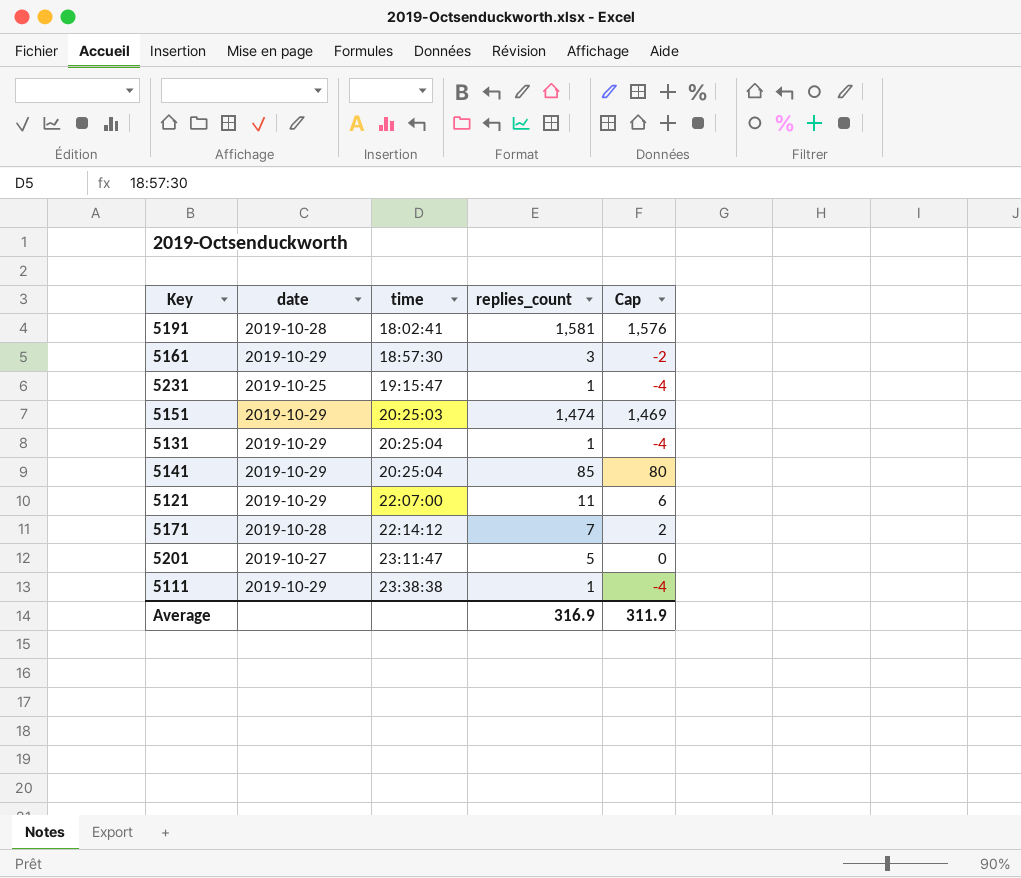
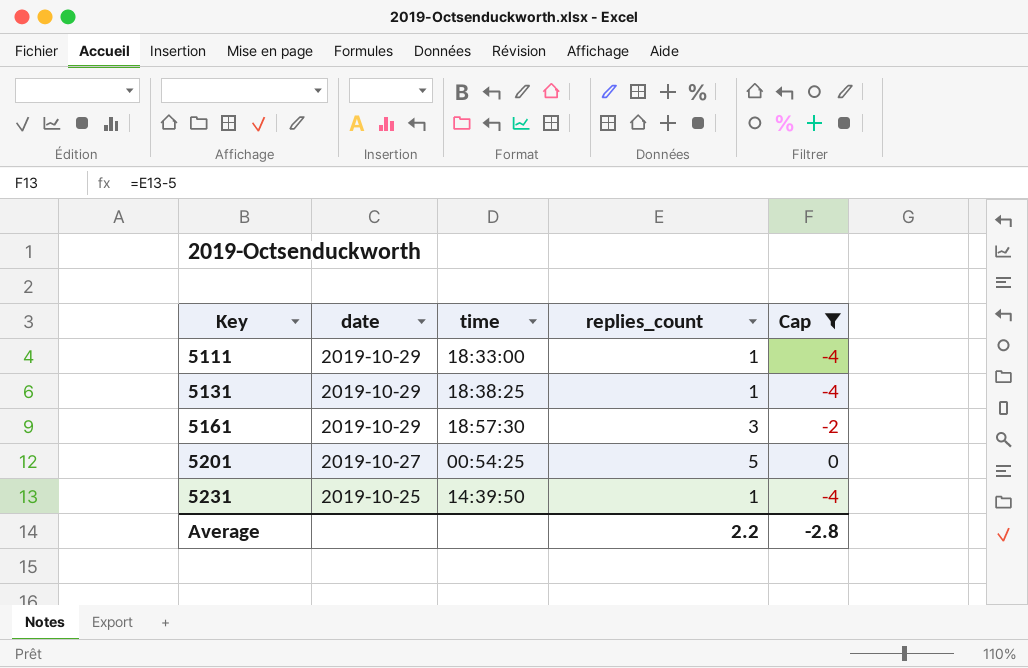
filter: none -> Cap <= 0
row order: time ascending -> Key ascending
5111 | time: 23:38:38 -> 18:33:00
5131 | time: 20:25:04 -> 18:38:25
5201 | time: 23:11:47 -> 00:54:25
5231 | time: 19:15:47 -> 14:39:50
Average | replies_count: 316.9 -> 2.2
Average | Cap: 311.9 -> -2.8

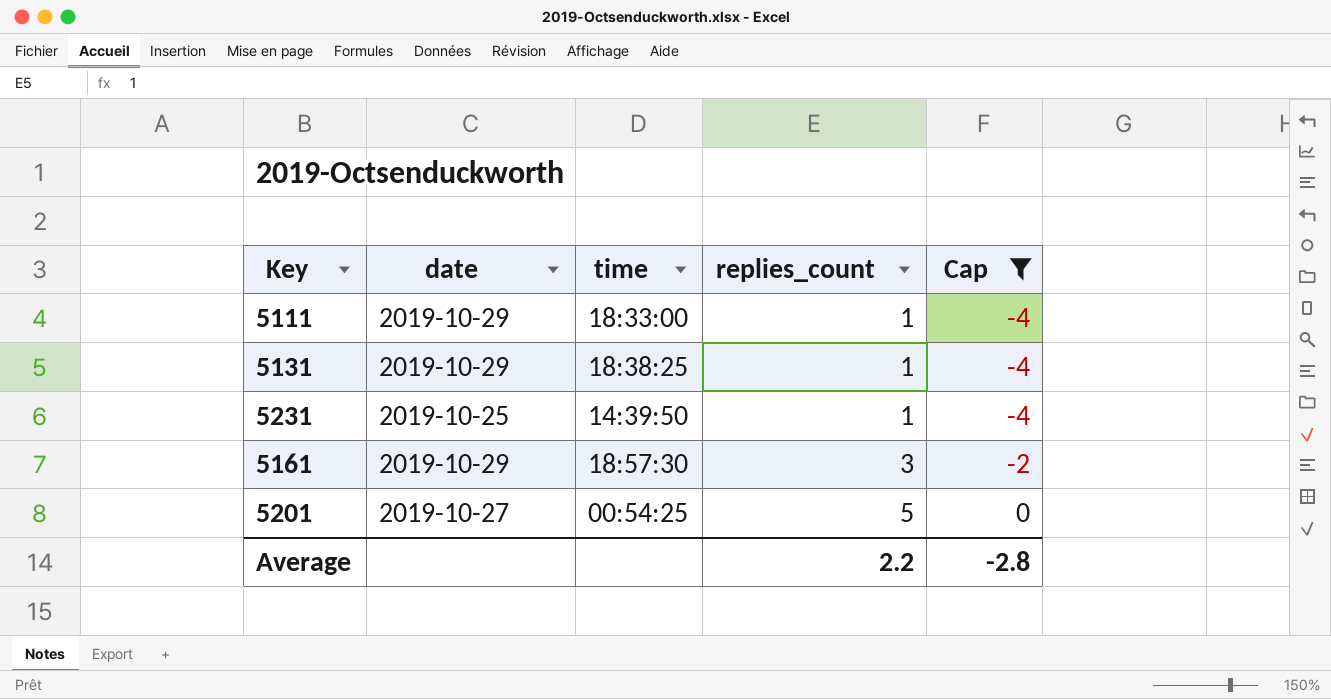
row order: Key ascending -> replies_count ascending

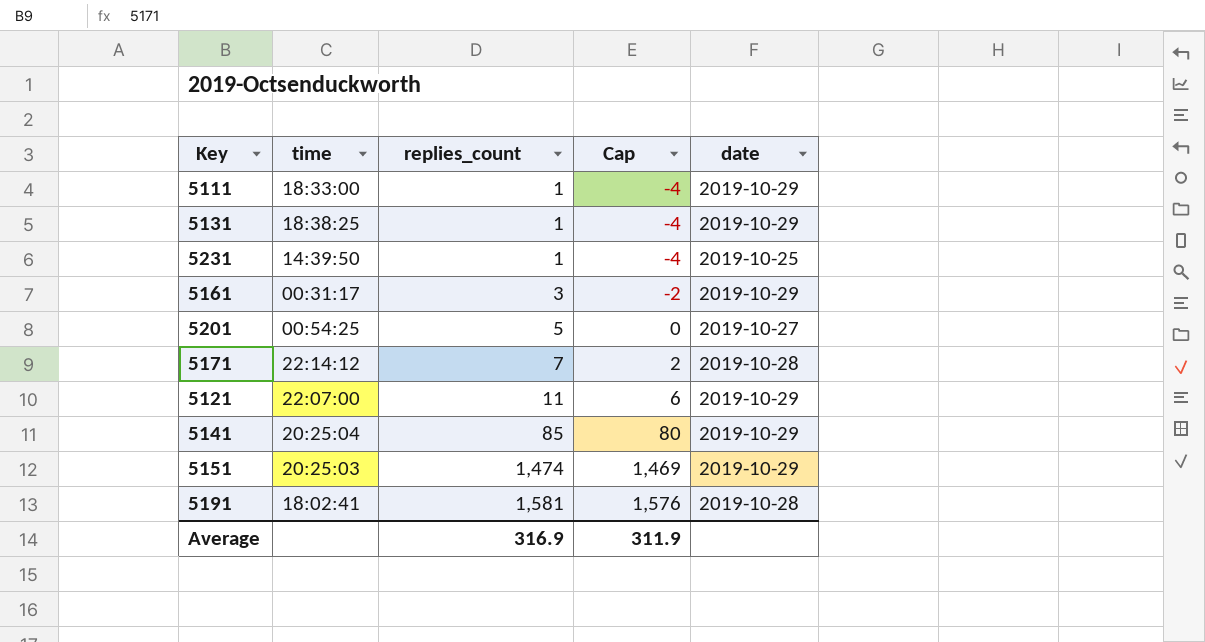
filter: Cap <= 0 -> none
column date | position: 2 -> 5
5161 | time: 18:57:30 -> 00:31:17
Average | replies_count: 2.2 -> 316.9
Average | Cap: -2.8 -> 311.9

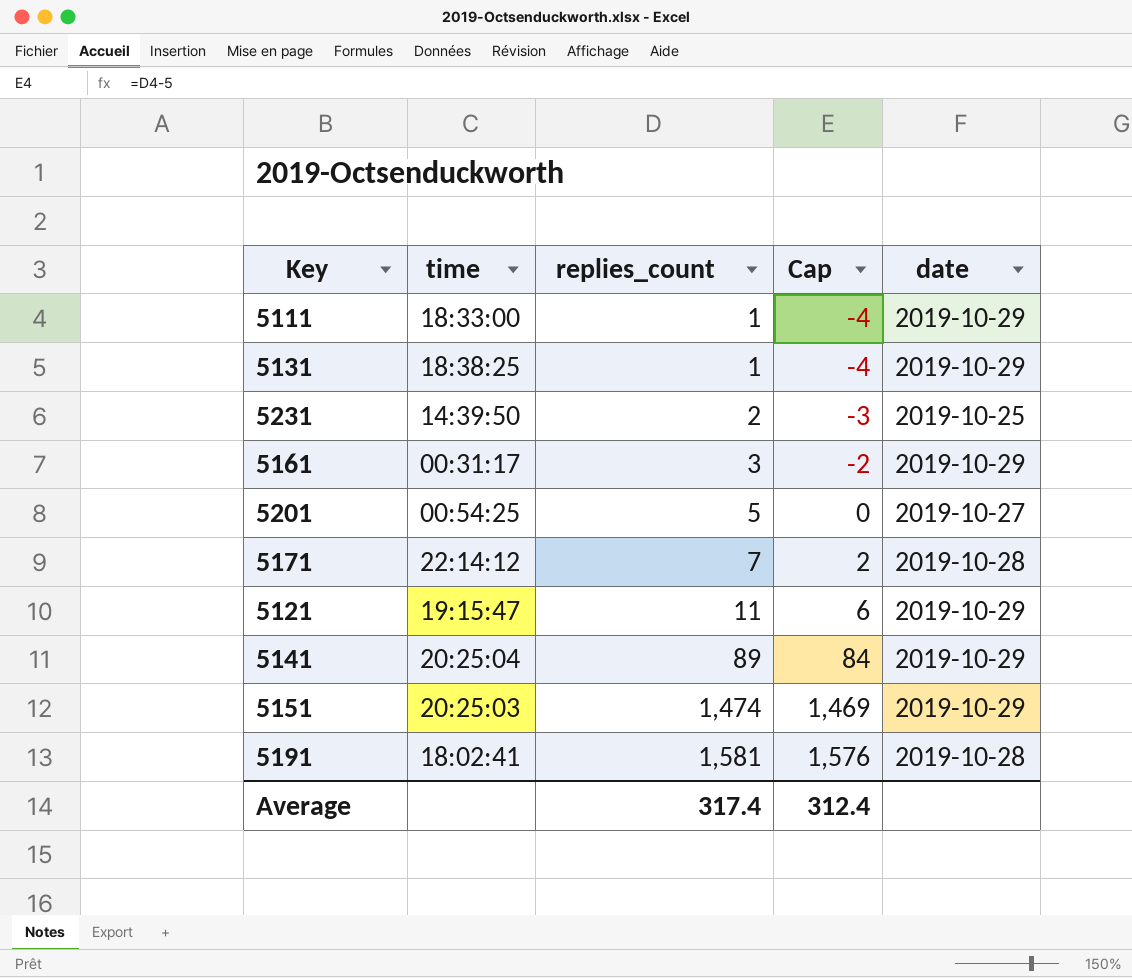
5231 | replies_count: 1 -> 2
5231 | Cap: -4 -> -3
5121 | time: 22:07:00 -> 19:15:47
5141 | replies_count: 85 -> 89
5141 | Cap: 80 -> 84
Average | replies_count: 316.9 -> 317.4
Average | Cap: 311.9 -> 312.4

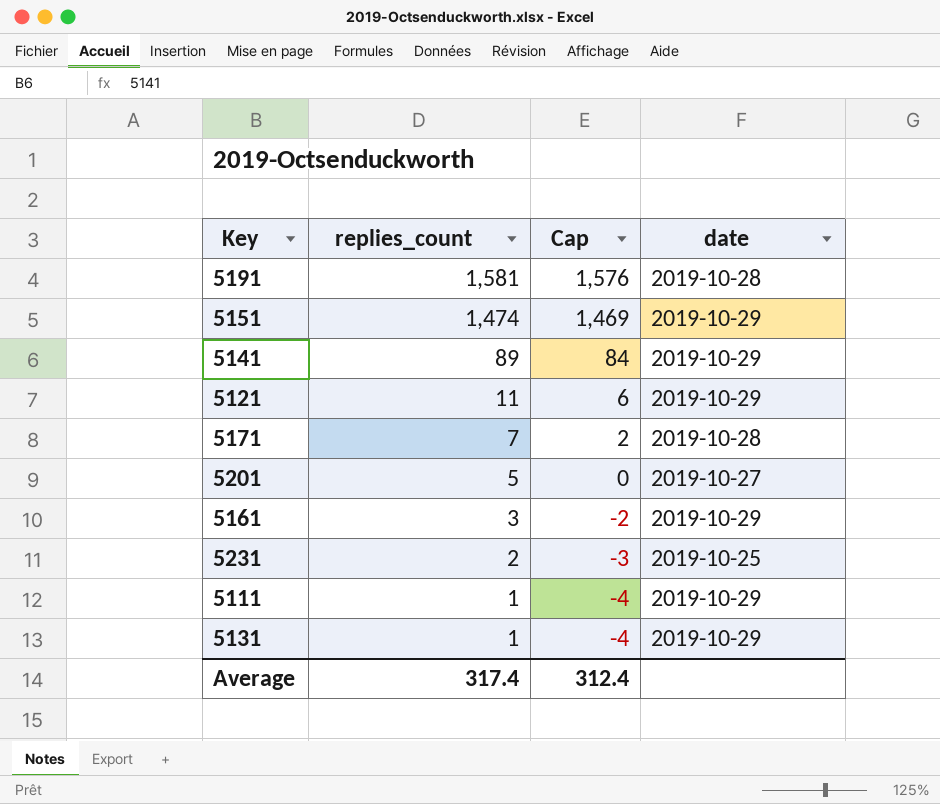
row order: replies_count ascending -> replies_count descending
column time | position: 2 -> none

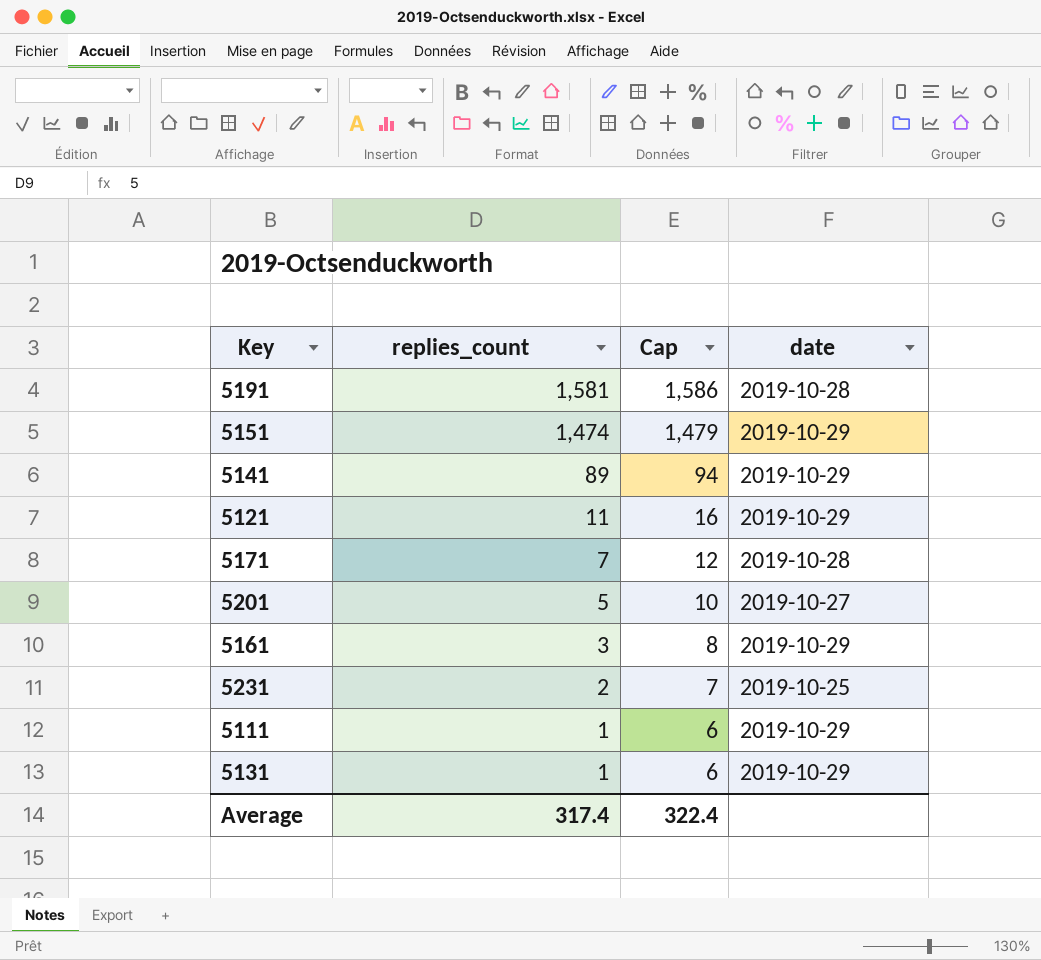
column Cap | formula: [replies_count] - 5 -> [replies_count] + 5
Average | Cap: 312.4 -> 322.4

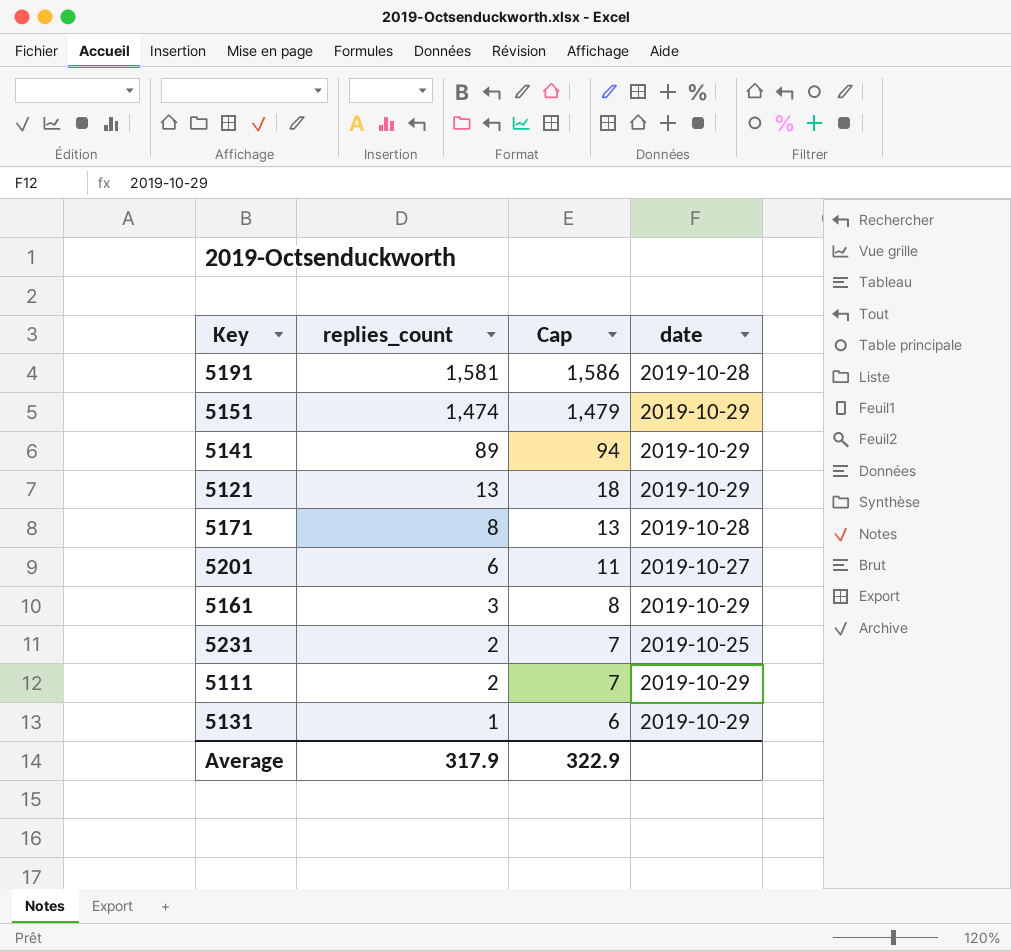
5121 | replies_count: 11 -> 13
5121 | Cap: 16 -> 18
5171 | replies_count: 7 -> 8
5171 | Cap: 12 -> 13
5201 | replies_count: 5 -> 6
5201 | Cap: 10 -> 11
5111 | replies_count: 1 -> 2
5111 | Cap: 6 -> 7
Average | replies_count: 317.4 -> 317.9
Average | Cap: 322.4 -> 322.9

